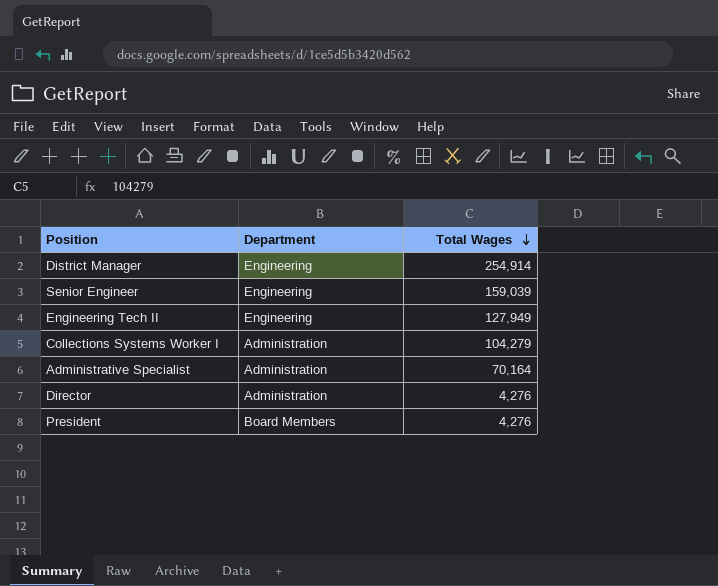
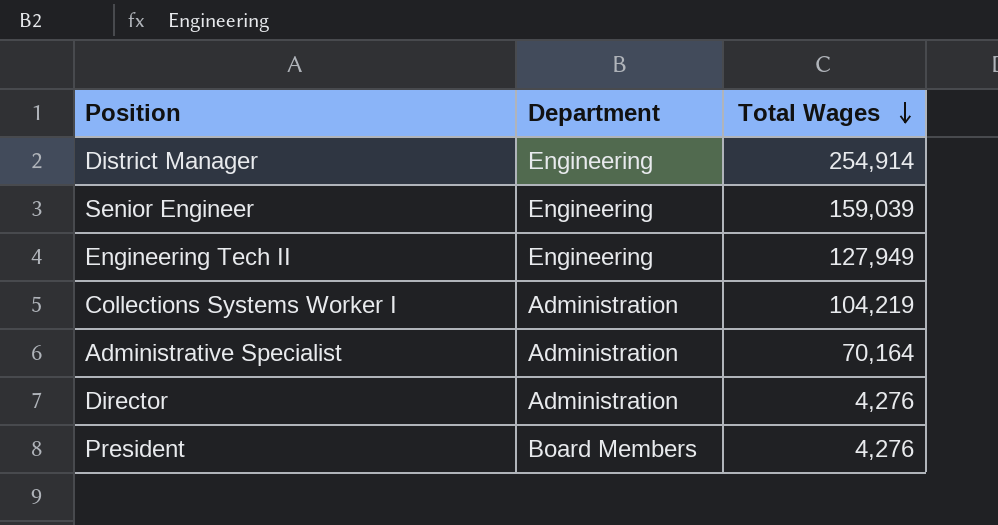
Collections Systems Worker I | Total Wages: 104,279 -> 104,219

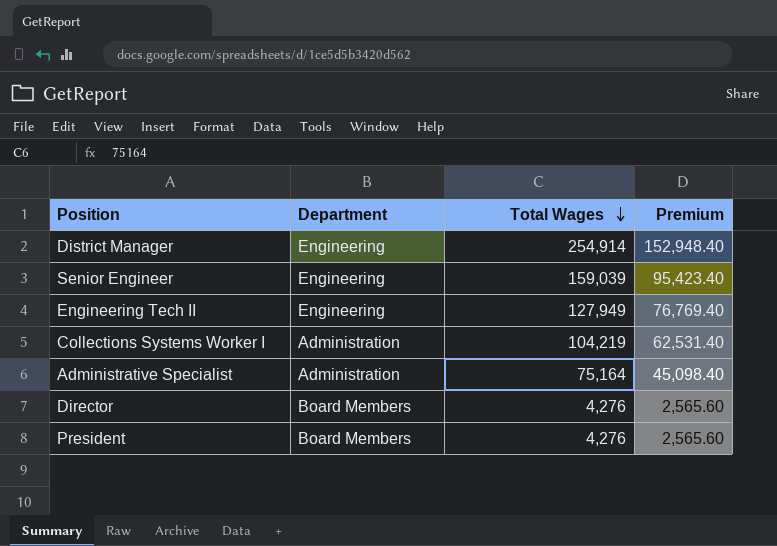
column Premium | formula: none -> [Total Wages] * 0.6
Administrative Specialist | Total Wages: 70,164 -> 75,164
Director | Department: Administration -> Board Members

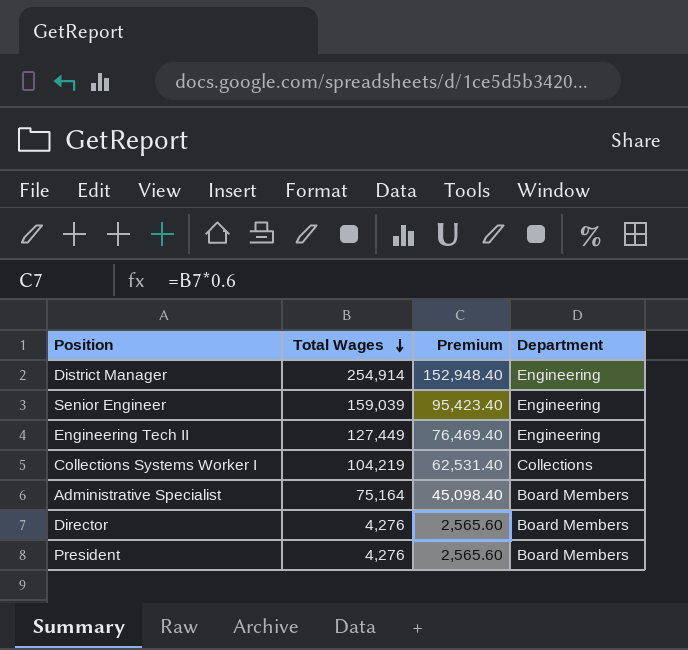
column Department | position: 2 -> 4
Engineering Tech II | Total Wages: 127,949 -> 127,449
Engineering Tech II | Premium: 76,769.40 -> 76,469.40
Collections Systems Worker I | Department: Administration -> Collections
Administrative Specialist | Department: Administration -> Board Members

